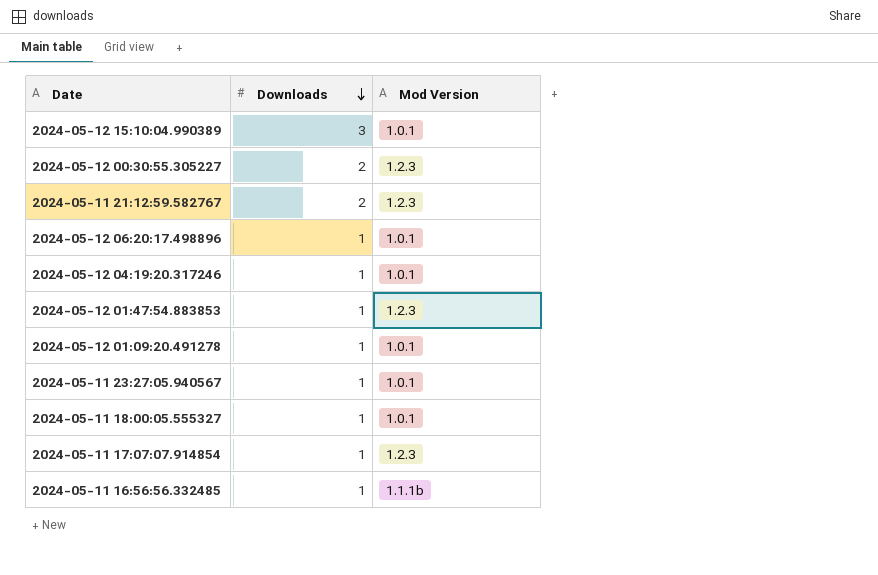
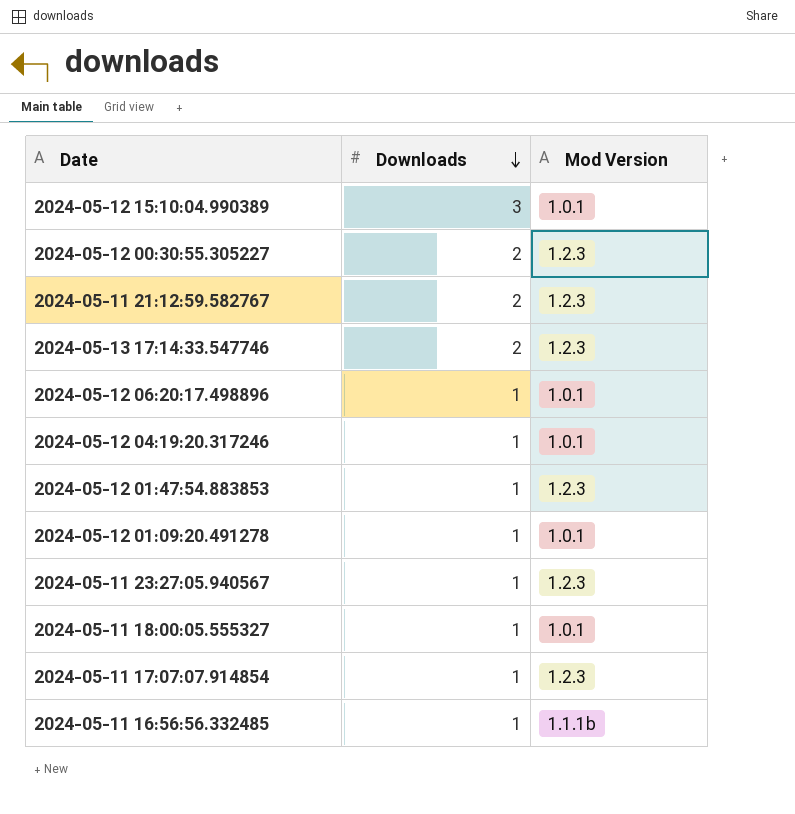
row 2024-05-13 17:14:33.547746: none -> 2 | 1.2.3
2024-05-11 23:27:05.940567 | Mod Version: 1.0.1 -> 1.2.3

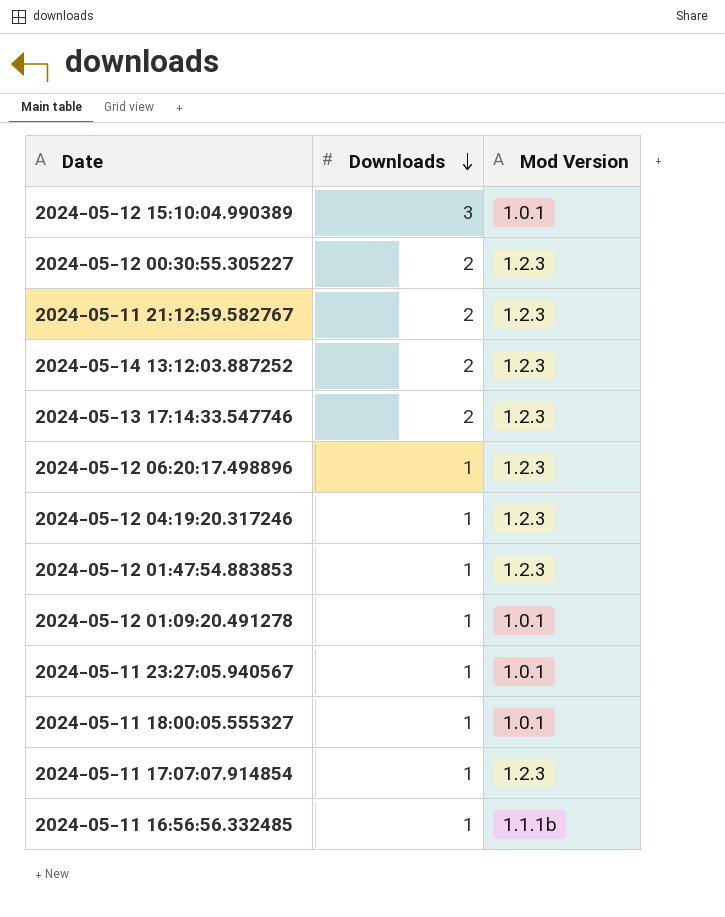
row 2024-05-14 13:12:03.887252: none -> 2 | 1.2.3
2024-05-12 06:20:17.498896 | Mod Version: 1.0.1 -> 1.2.3
2024-05-12 04:19:20.317246 | Mod Version: 1.0.1 -> 1.2.3
2024-05-11 23:27:05.940567 | Mod Version: 1.2.3 -> 1.0.1

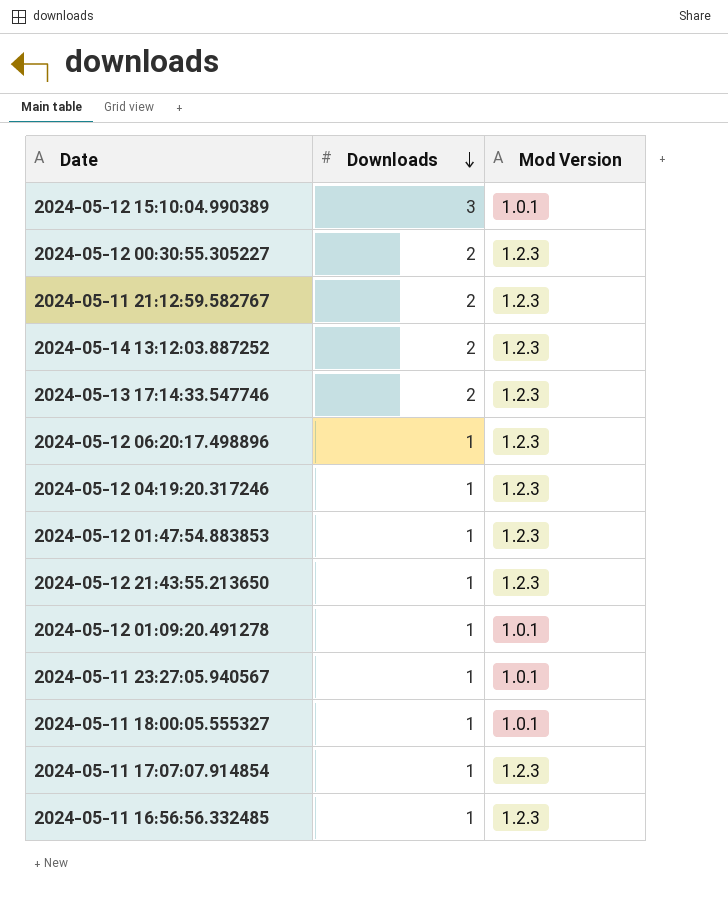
row 2024-05-12 21:43:55.213650: none -> 1 | 1.2.3
2024-05-11 16:56:56.332485 | Mod Version: 1.1.1b -> 1.2.3

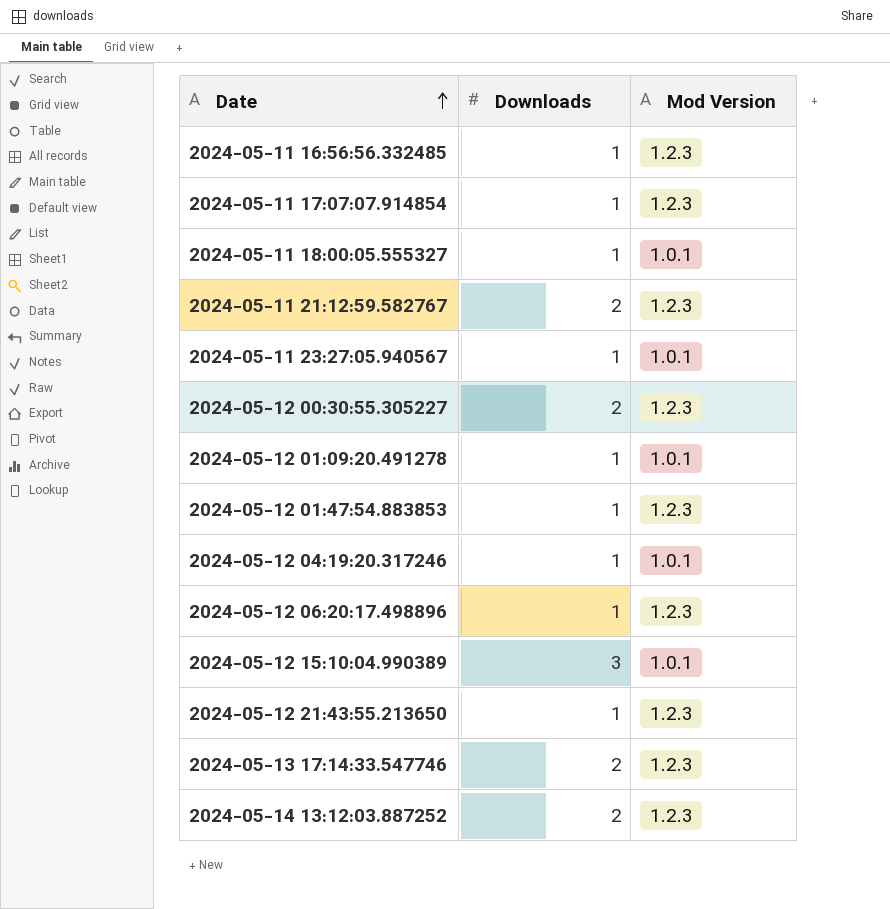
row order: Downloads descending -> Date ascending
2024-05-12 04:19:20.317246 | Mod Version: 1.2.3 -> 1.0.1

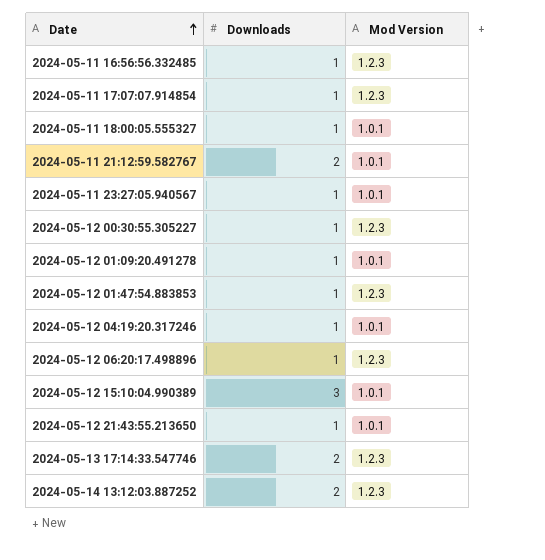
2024-05-11 21:12:59.582767 | Mod Version: 1.2.3 -> 1.0.1
2024-05-12 00:30:55.305227 | Downloads: 2 -> 1
2024-05-12 21:43:55.213650 | Mod Version: 1.2.3 -> 1.0.1

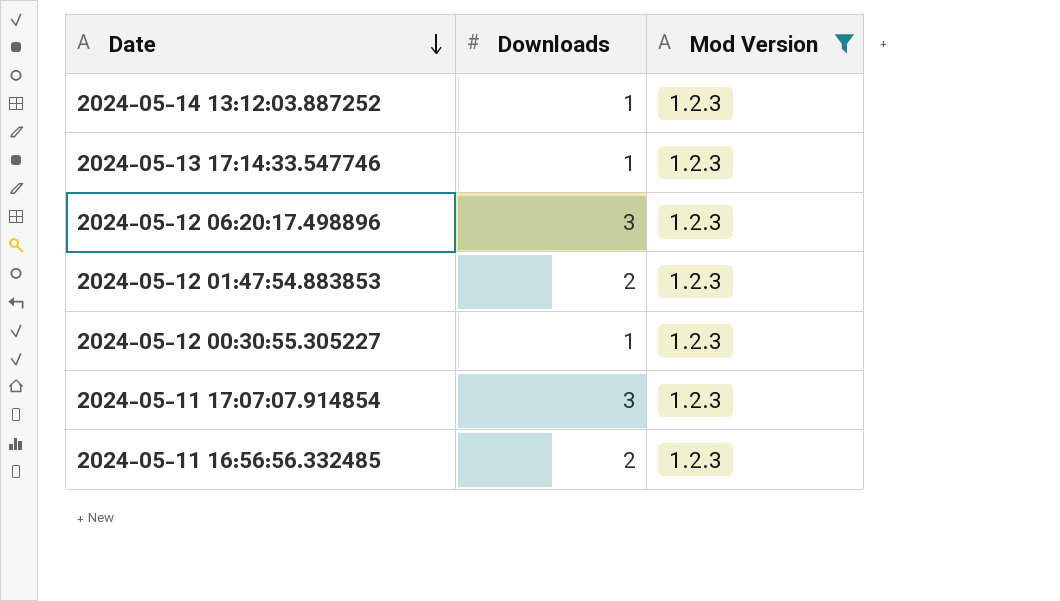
filter: none -> Mod Version = 1.2.3
row order: Date ascending -> Date descending
2024-05-14 13:12:03.887252 | Downloads: 2 -> 1
2024-05-13 17:14:33.547746 | Downloads: 2 -> 1
2024-05-12 06:20:17.498896 | Downloads: 1 -> 3
2024-05-12 01:47:54.883853 | Downloads: 1 -> 2
2024-05-11 17:07:07.914854 | Downloads: 1 -> 3
2024-05-11 16:56:56.332485 | Downloads: 1 -> 2

